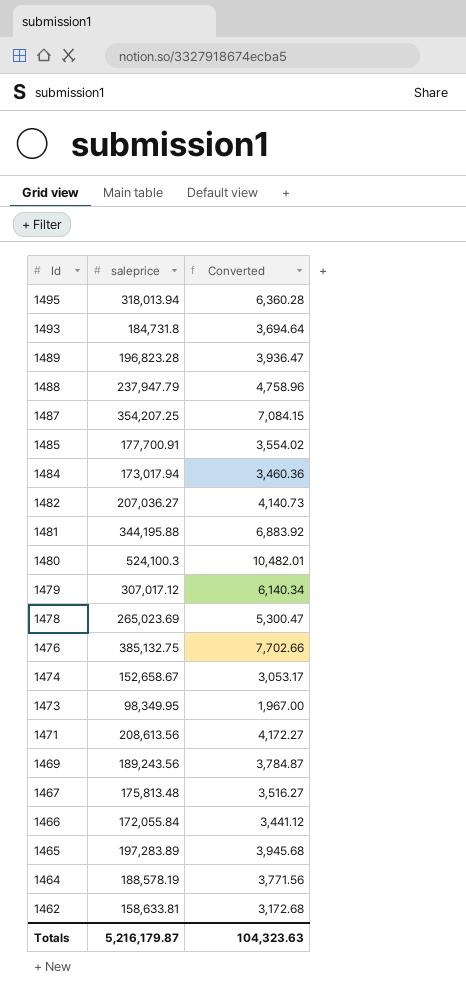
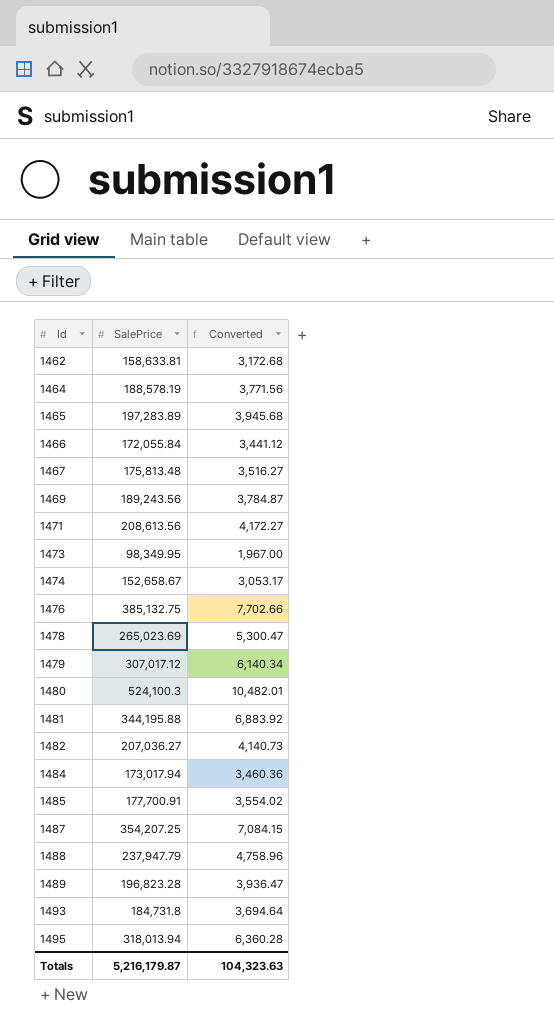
row order: Id descending -> Id ascending
column name: saleprice -> SalePrice

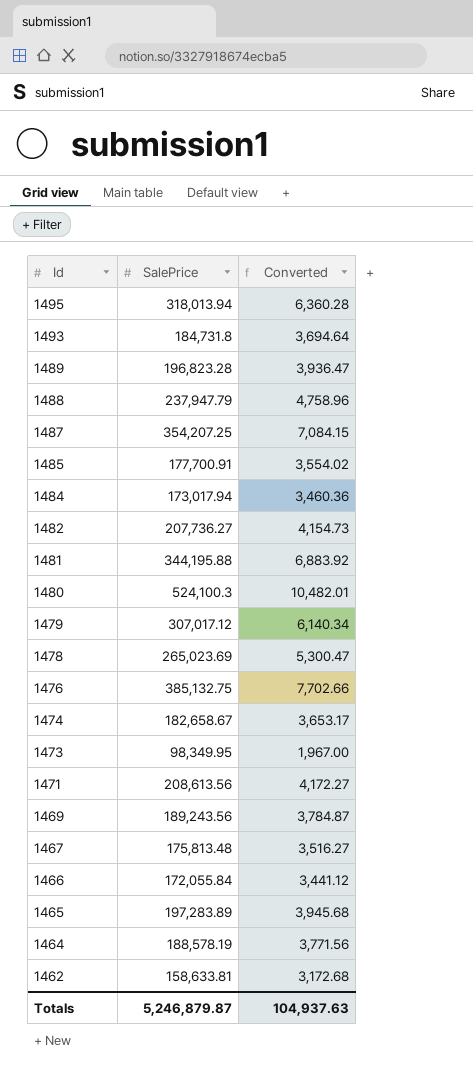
row order: Id ascending -> Id descending
1482 | SalePrice: 207,036.27 -> 207,736.27
1482 | Converted: 4,140.73 -> 4,154.73
1474 | SalePrice: 152,658.67 -> 182,658.67
1474 | Converted: 3,053.17 -> 3,653.17
Totals | SalePrice: 5,216,179.87 -> 5,246,879.87
Totals | Converted: 104,323.63 -> 104,937.63

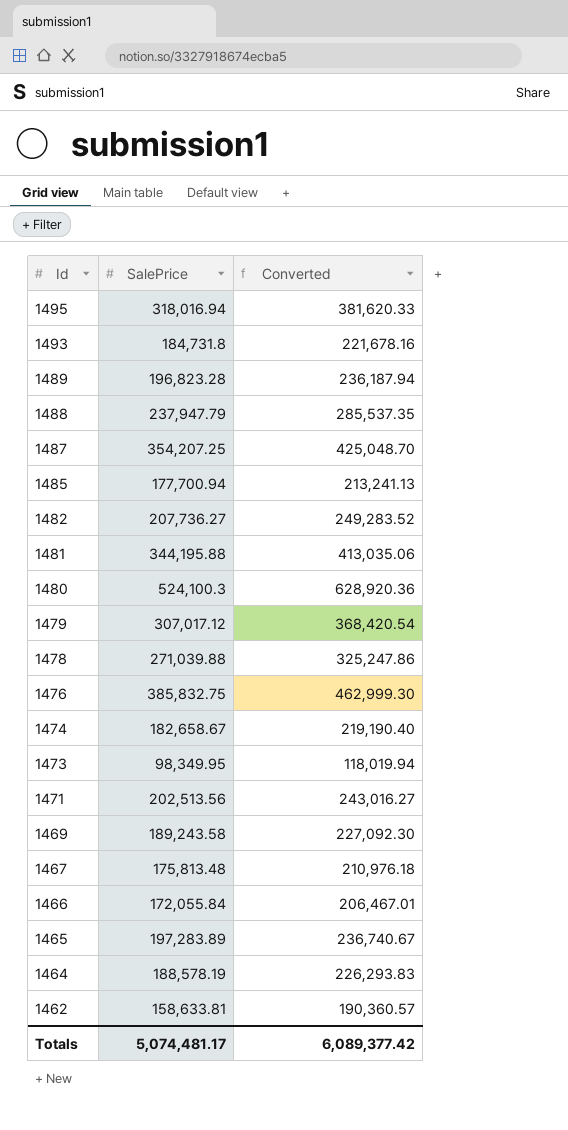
column Converted | formula: [SalePrice] * 0.02 -> [SalePrice] * 1.2
row 1484: 173,017.94 | 3,460.36 -> none
1495 | SalePrice: 318,013.94 -> 318,016.94
1485 | SalePrice: 177,700.91 -> 177,700.94
1478 | SalePrice: 265,023.69 -> 271,039.88
1476 | SalePrice: 385,132.75 -> 385,832.75
1471 | SalePrice: 208,613.56 -> 202,513.56
1469 | SalePrice: 189,243.56 -> 189,243.58
Totals | SalePrice: 5,246,879.87 -> 5,074,481.17
Totals | Converted: 104,937.63 -> 6,089,377.42

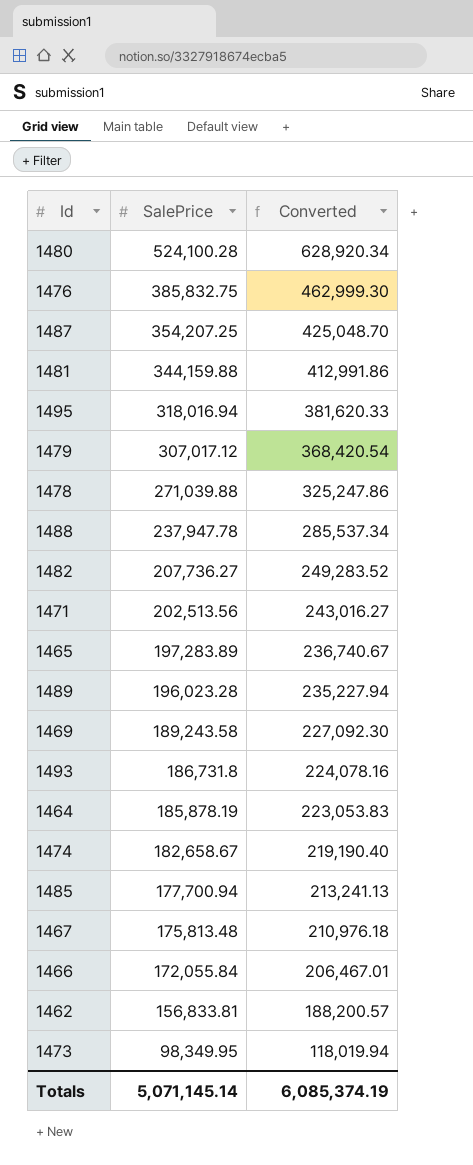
row order: Id descending -> SalePrice descending
1480 | SalePrice: 524,100.3 -> 524,100.28
1480 | Converted: 628,920.36 -> 628,920.34
1481 | SalePrice: 344,195.88 -> 344,159.88
1481 | Converted: 413,035.06 -> 412,991.86
1488 | SalePrice: 237,947.79 -> 237,947.78
1488 | Converted: 285,537.35 -> 285,537.34
1489 | SalePrice: 196,823.28 -> 196,023.28
1489 | Converted: 236,187.94 -> 235,227.94
1493 | SalePrice: 184,731.8 -> 186,731.8
1493 | Converted: 221,678.16 -> 224,078.16
1464 | SalePrice: 188,578.19 -> 185,878.19
1464 | Converted: 226,293.83 -> 223,053.83
1462 | SalePrice: 158,633.81 -> 156,833.81
1462 | Converted: 190,360.57 -> 188,200.57
Totals | SalePrice: 5,074,481.17 -> 5,071,145.14
Totals | Converted: 6,089,377.42 -> 6,085,374.19

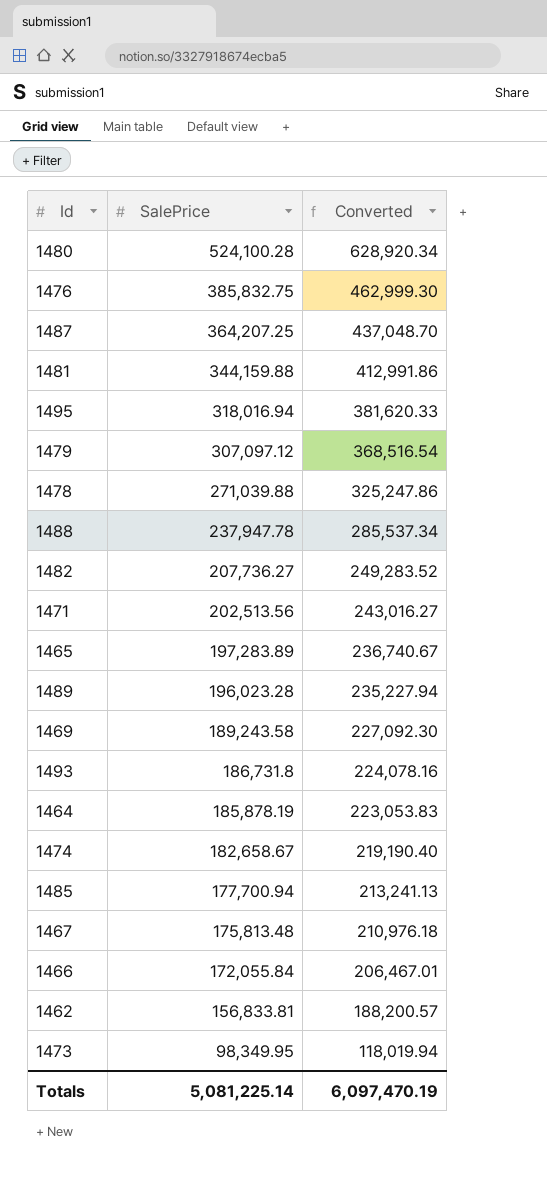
1487 | SalePrice: 354,207.25 -> 364,207.25
1487 | Converted: 425,048.70 -> 437,048.70
1479 | SalePrice: 307,017.12 -> 307,097.12
1479 | Converted: 368,420.54 -> 368,516.54
Totals | SalePrice: 5,071,145.14 -> 5,081,225.14
Totals | Converted: 6,085,374.19 -> 6,097,470.19

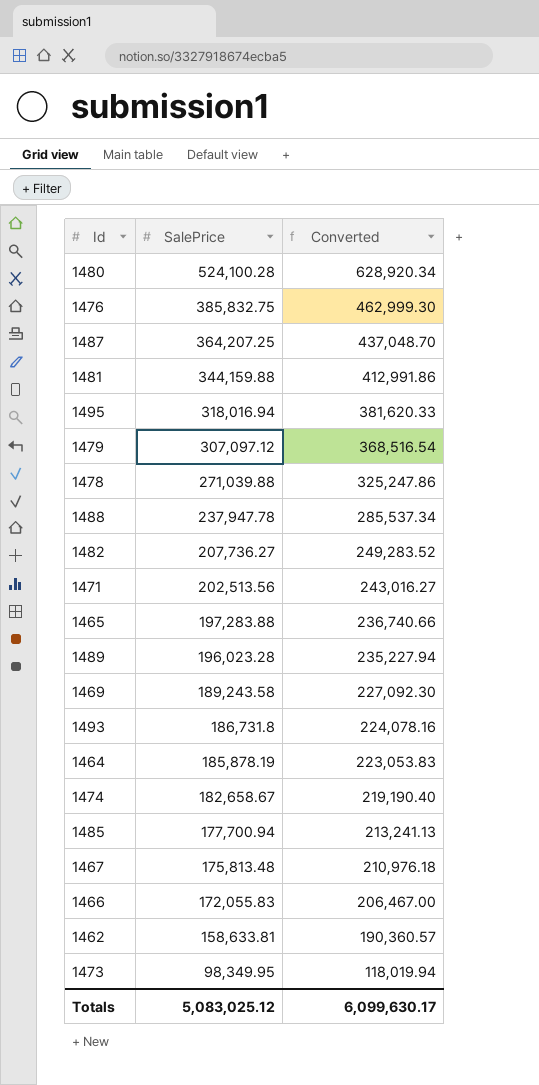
1465 | SalePrice: 197,283.89 -> 197,283.88
1465 | Converted: 236,740.67 -> 236,740.66
1466 | SalePrice: 172,055.84 -> 172,055.83
1466 | Converted: 206,467.01 -> 206,467.00
1462 | SalePrice: 156,833.81 -> 158,633.81
1462 | Converted: 188,200.57 -> 190,360.57
Totals | SalePrice: 5,081,225.14 -> 5,083,025.12
Totals | Converted: 6,097,470.19 -> 6,099,630.17

